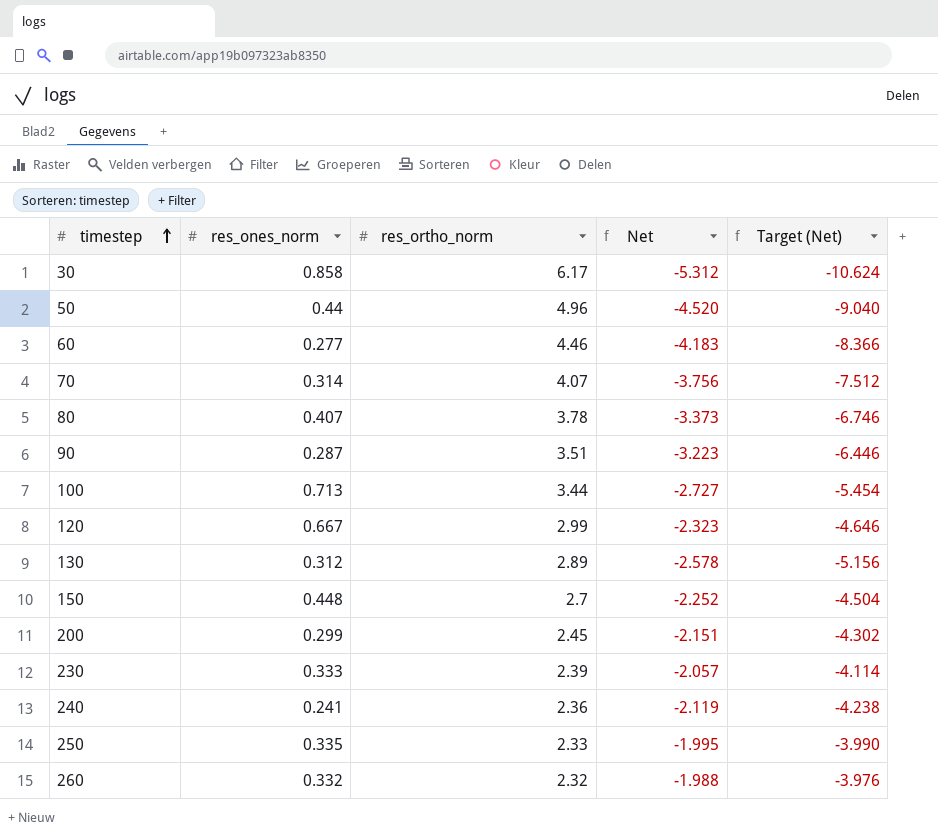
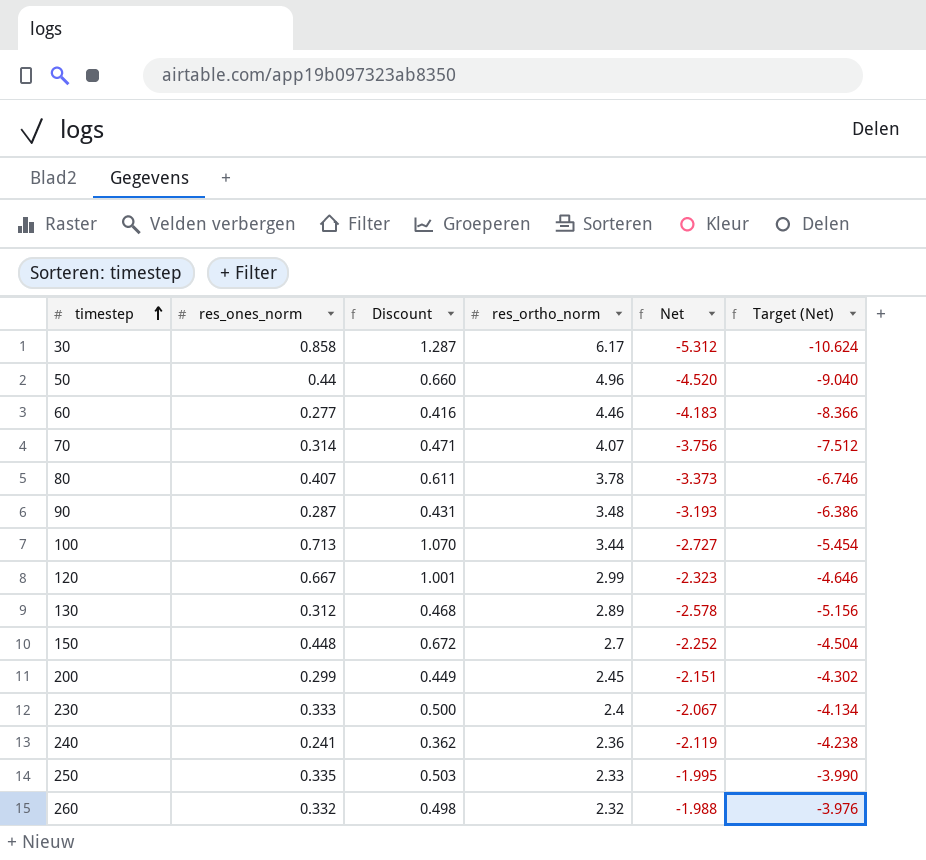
column Discount | formula: none -> [res_ones_norm] * 1.5
90 | res_ortho_norm: 3.51 -> 3.48
90 | Net: -3.223 -> -3.193
90 | Target (Net): -6.446 -> -6.386
230 | res_ortho_norm: 2.39 -> 2.4
230 | Net: -2.057 -> -2.067
230 | Target (Net): -4.114 -> -4.134

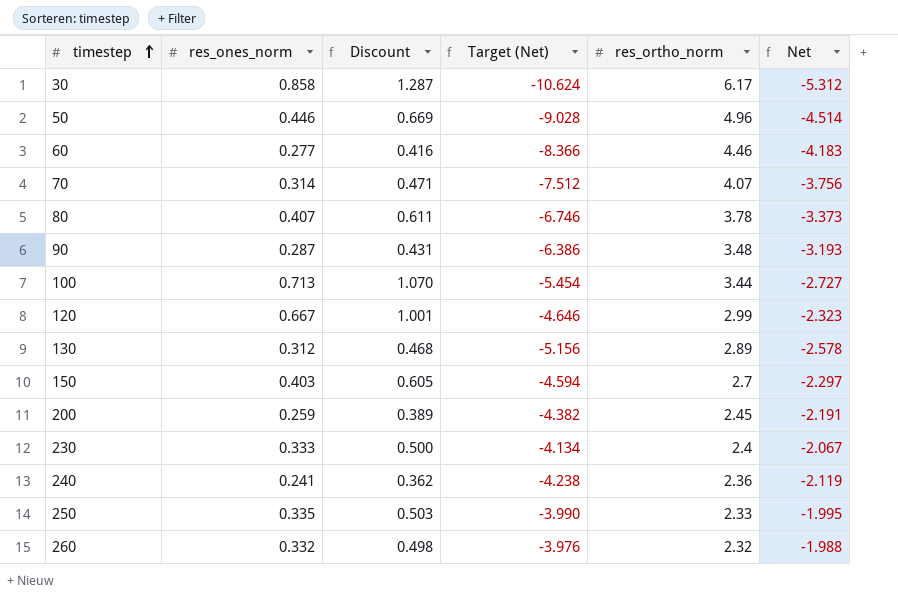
column Target (Net) | position: 6 -> 4
50 | res_ones_norm: 0.44 -> 0.446
50 | Discount: 0.660 -> 0.669
50 | Target (Net): -9.040 -> -9.028
50 | Net: -4.520 -> -4.514
150 | res_ones_norm: 0.448 -> 0.403
150 | Discount: 0.672 -> 0.605
150 | Target (Net): -4.504 -> -4.594
150 | Net: -2.252 -> -2.297
200 | res_ones_norm: 0.299 -> 0.259
200 | Discount: 0.449 -> 0.389
200 | Target (Net): -4.302 -> -4.382
200 | Net: -2.151 -> -2.191

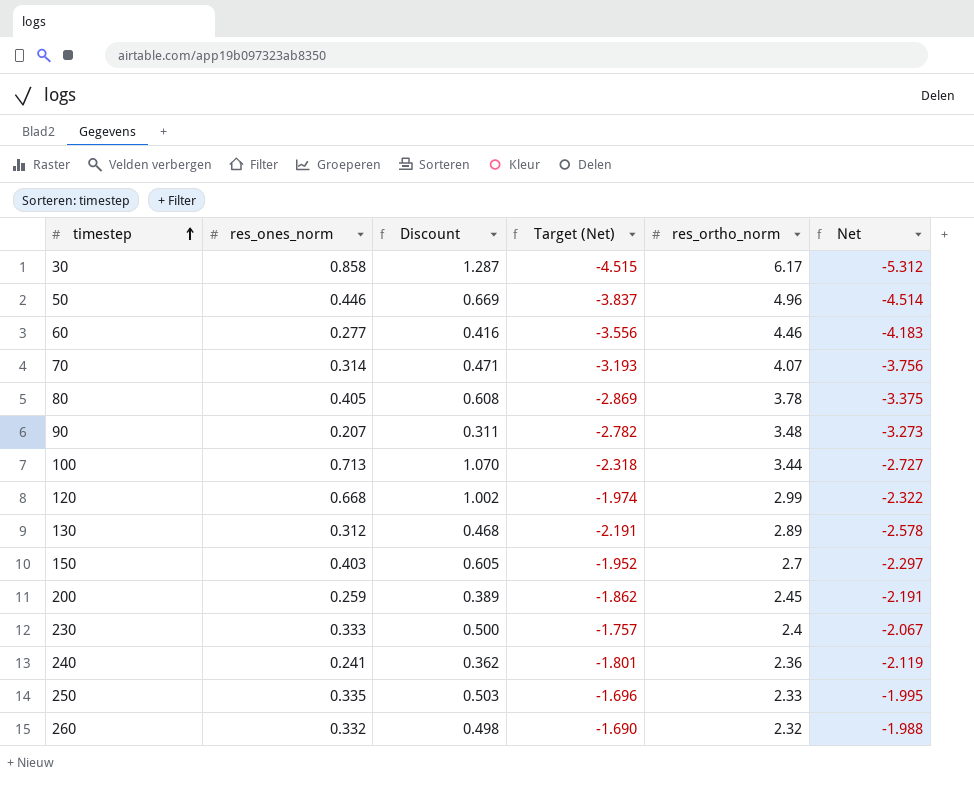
column Target (Net) | formula: [Net] * 2 -> [Net] * 0.85
80 | res_ones_norm: 0.407 -> 0.405
80 | Discount: 0.611 -> 0.608
80 | Net: -3.373 -> -3.375
90 | res_ones_norm: 0.287 -> 0.207
90 | Discount: 0.431 -> 0.311
90 | Net: -3.193 -> -3.273
120 | res_ones_norm: 0.667 -> 0.668
120 | Discount: 1.001 -> 1.002
120 | Net: -2.323 -> -2.322

